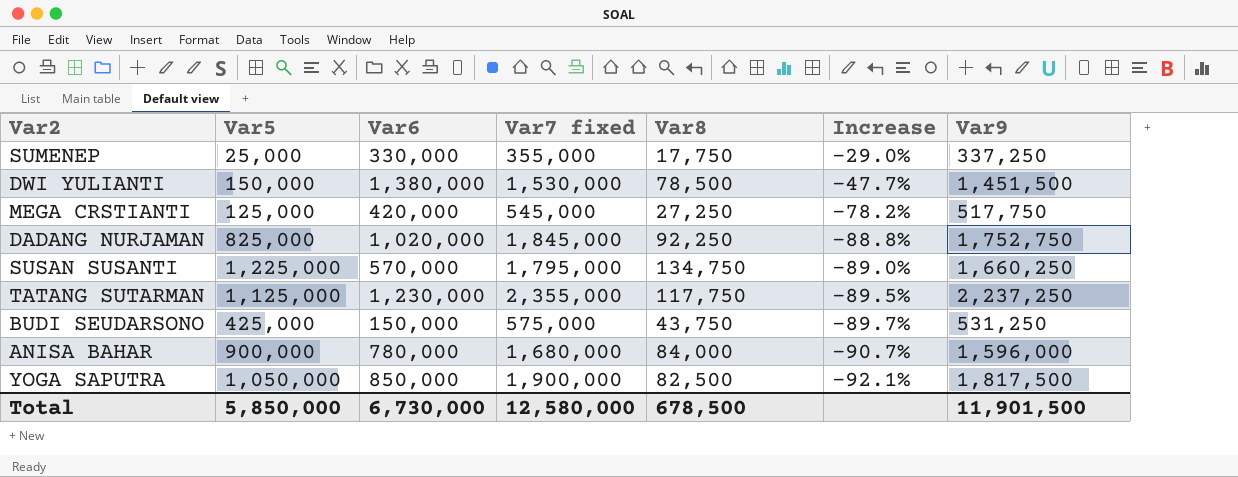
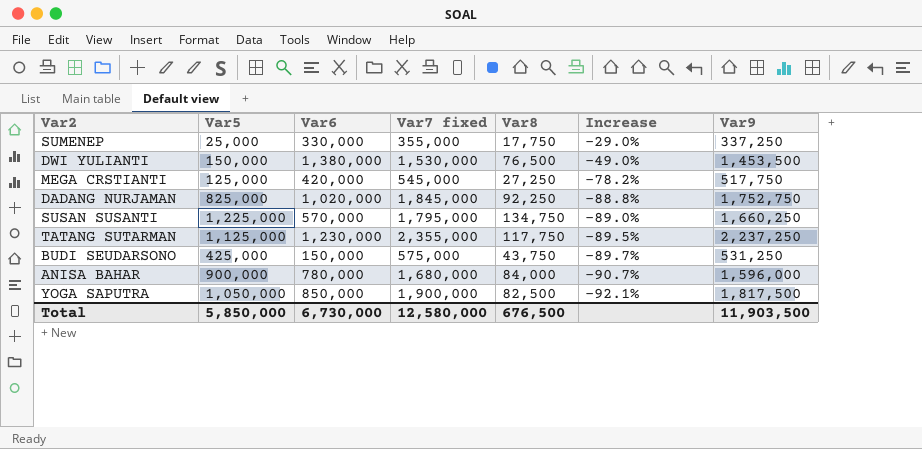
DWI YULIANTI | Var8: 78,500 -> 76,500
DWI YULIANTI | Increase: -47.7% -> -49.0%
DWI YULIANTI | Var9: 1,451,500 -> 1,453,500
Total | Var8: 678,500 -> 676,500
Total | Var9: 11,901,500 -> 11,903,500

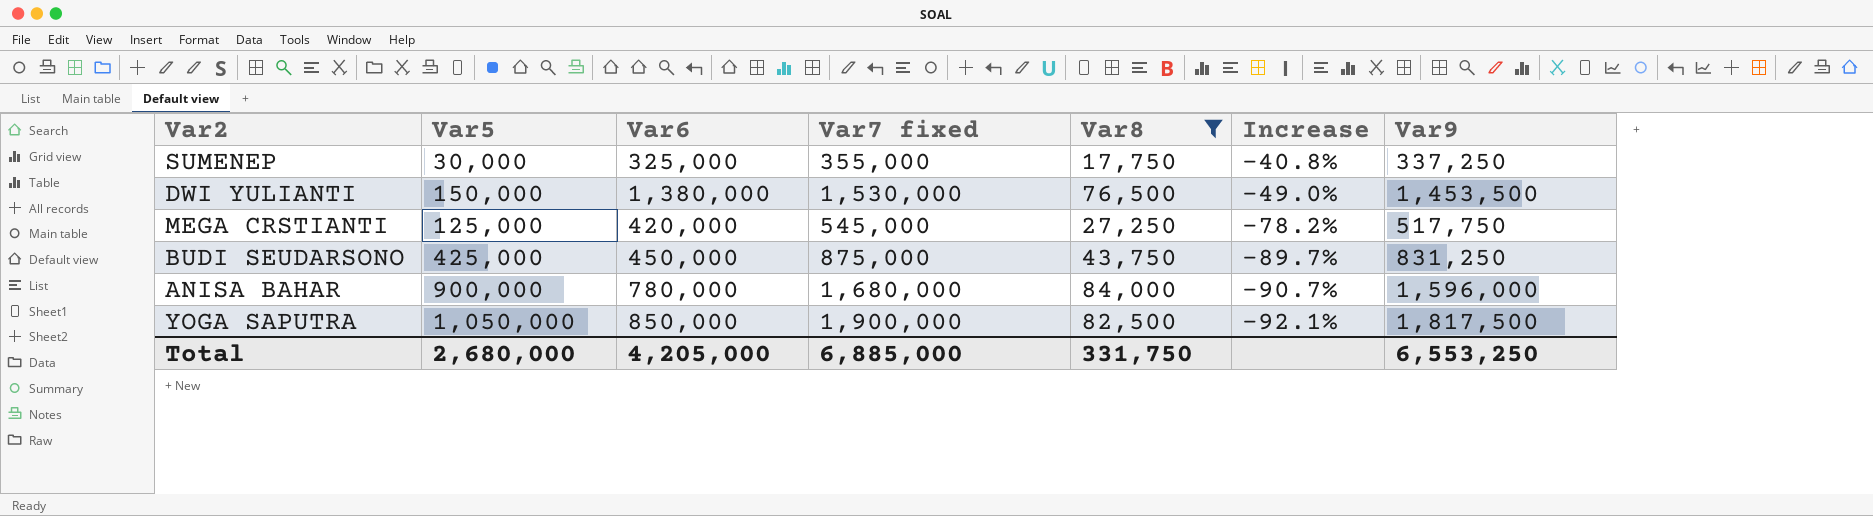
filter: none -> Var8 <= 84,000
SUMENEP | Var5: 25,000 -> 30,000
SUMENEP | Var6: 330,000 -> 325,000
SUMENEP | Increase: -29.0% -> -40.8%
BUDI SEUDARSONO | Var6: 150,000 -> 450,000
BUDI SEUDARSONO | Var7 fixed: 575,000 -> 875,000
BUDI SEUDARSONO | Var9: 531,250 -> 831,250
Total | Var5: 5,850,000 -> 2,680,000
Total | Var6: 6,730,000 -> 4,205,000
Total | Var7 fixed: 12,580,000 -> 6,885,000
Total | Var8: 676,500 -> 331,750
Total | Var9: 11,903,500 -> 6,553,250

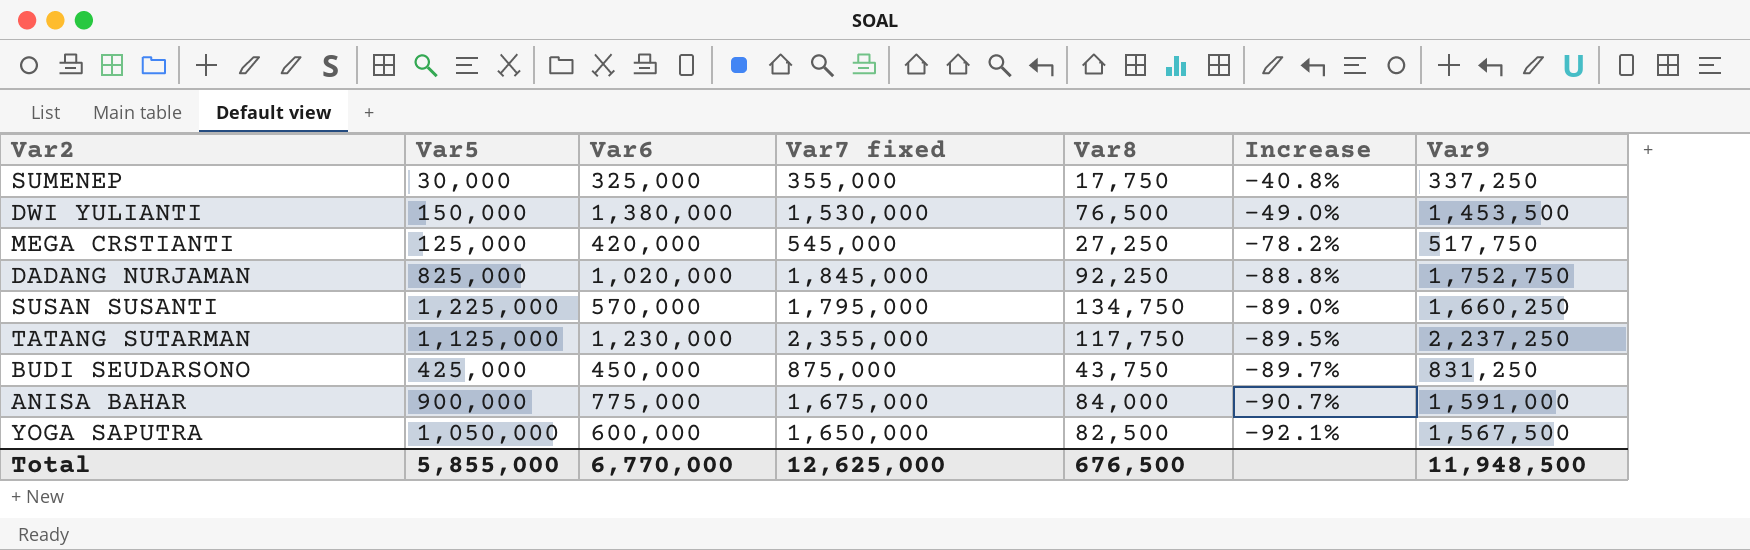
filter: Var8 <= 84,000 -> none
ANISA BAHAR | Var6: 780,000 -> 775,000
ANISA BAHAR | Var7 fixed: 1,680,000 -> 1,675,000
ANISA BAHAR | Var9: 1,596,000 -> 1,591,000
YOGA SAPUTRA | Var6: 850,000 -> 600,000
YOGA SAPUTRA | Var7 fixed: 1,900,000 -> 1,650,000
YOGA SAPUTRA | Var9: 1,817,500 -> 1,567,500
Total | Var5: 2,680,000 -> 5,855,000
Total | Var6: 4,205,000 -> 6,770,000
Total | Var7 fixed: 6,885,000 -> 12,625,000
Total | Var8: 331,750 -> 676,500
Total | Var9: 6,553,250 -> 11,948,500

